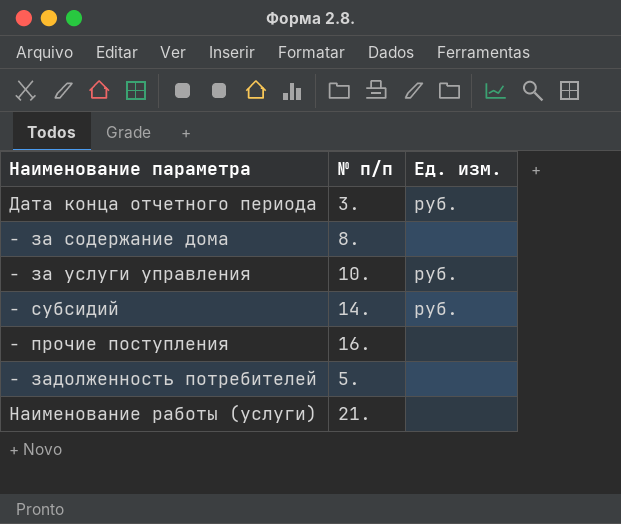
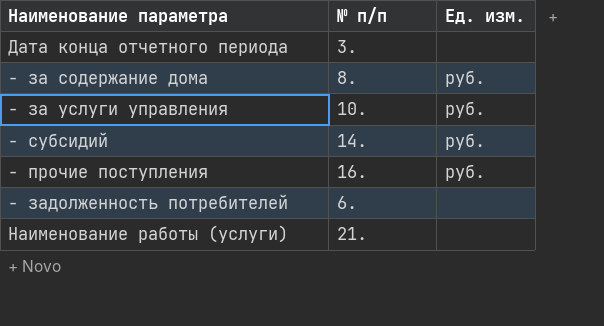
Дата конца отчетного периода | Ед. изм.: руб. -> none
- за содержание дома | Ед. изм.: none -> руб.
- прочие поступления | Ед. изм.: none -> руб.
- задолженность потребителей | № п/п: 5. -> 6.

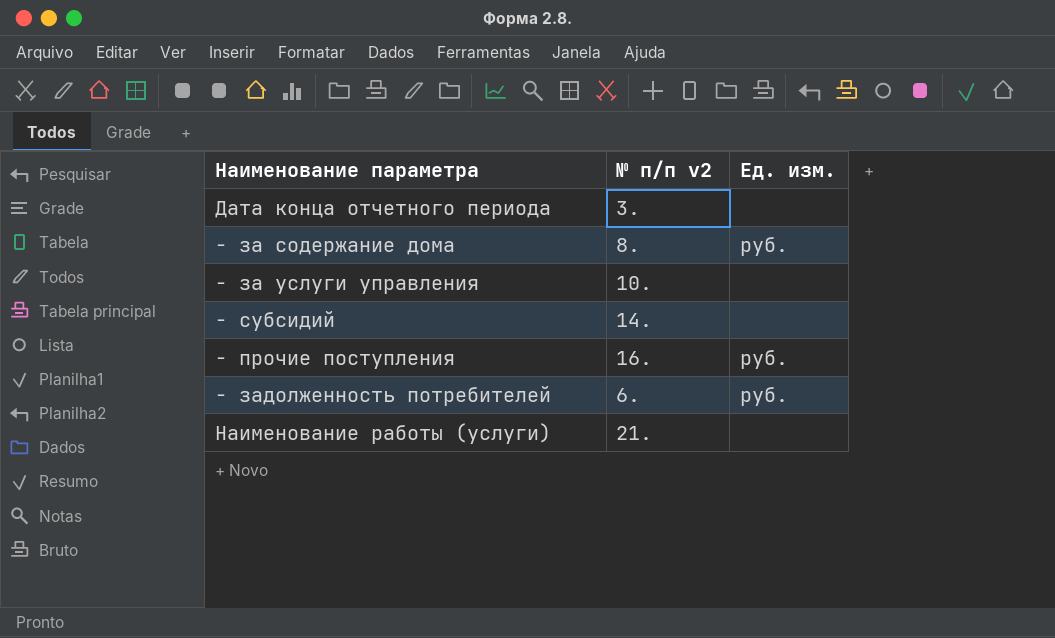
column name: № п/п -> № п/п v2
- за услуги управления | Ед. изм.: руб. -> none
- субсидий | Ед. изм.: руб. -> none
- задолженность потребителей | Ед. изм.: none -> руб.

